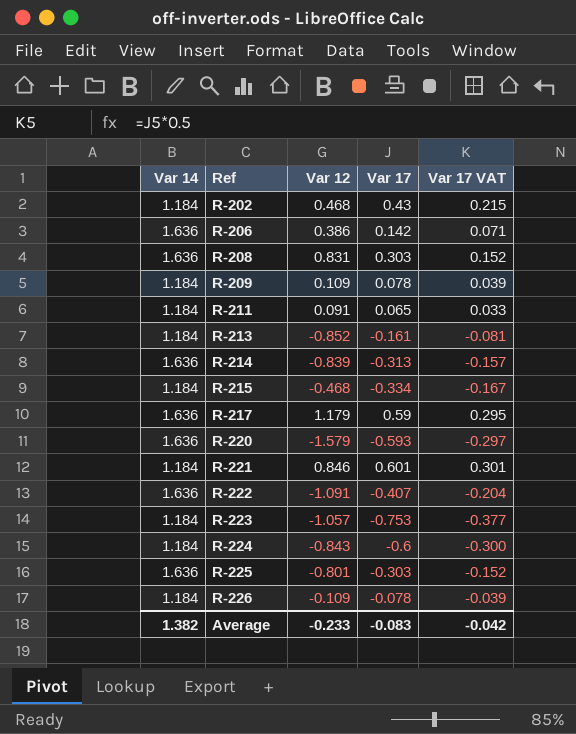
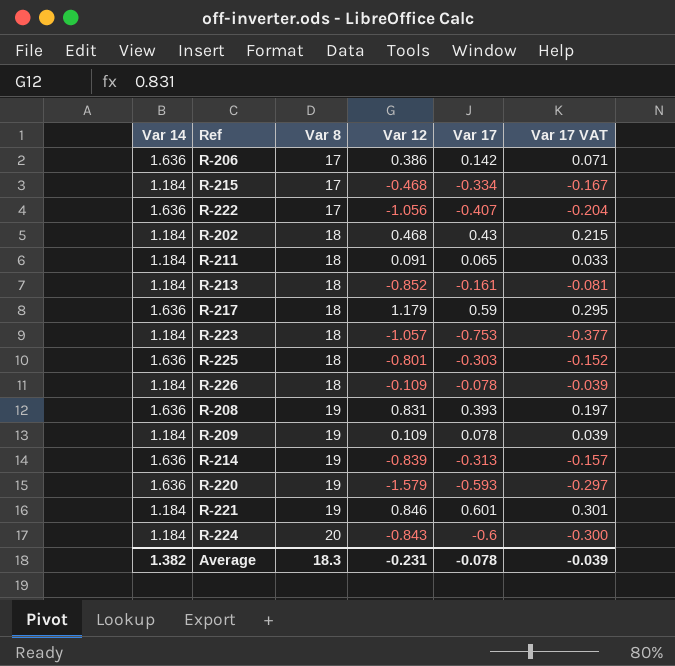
row order: Ref ascending -> Var 8 ascending
column Var 8 | position: none -> 3
R-222 | Var 12: -1.091 -> -1.056
R-208 | Var 17: 0.303 -> 0.393
R-208 | Var 17 VAT: 0.152 -> 0.197
Average | Var 12: -0.233 -> -0.231
Average | Var 17: -0.083 -> -0.078
Average | Var 17 VAT: -0.042 -> -0.039

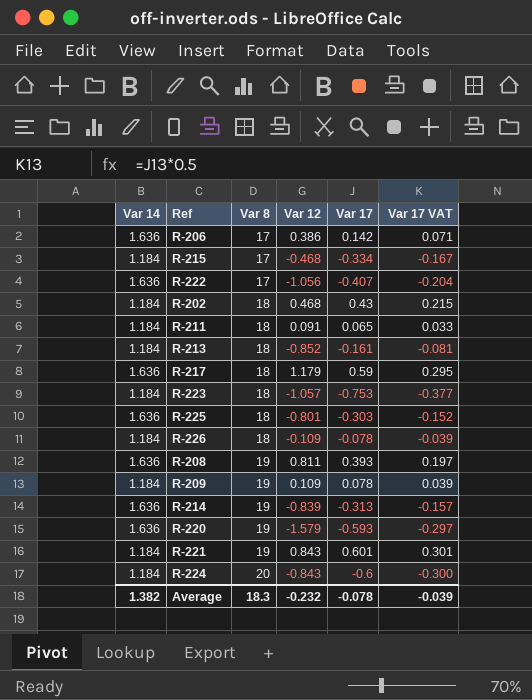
R-208 | Var 12: 0.831 -> 0.811
R-221 | Var 12: 0.846 -> 0.843
Average | Var 12: -0.231 -> -0.232

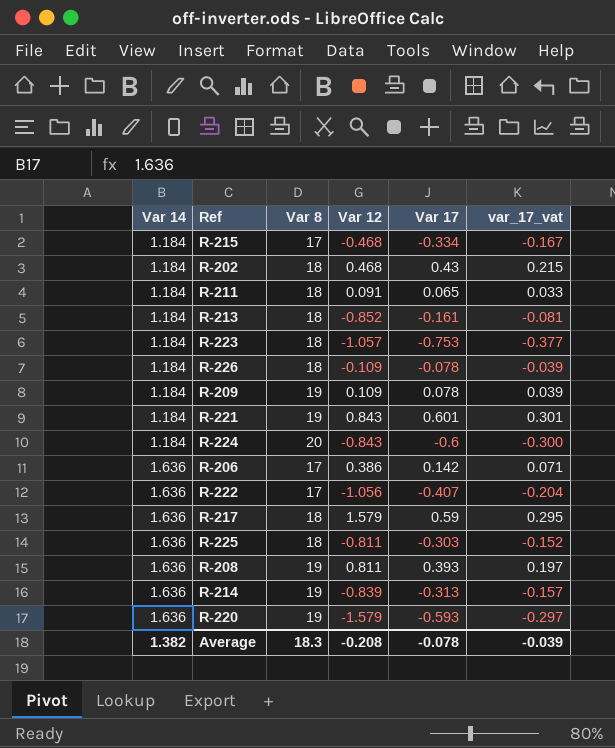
row order: Var 8 ascending -> Var 14 ascending
column name: Var 17 VAT -> var_17_vat
R-217 | Var 12: 1.179 -> 1.579
R-225 | Var 12: -0.801 -> -0.811
Average | Var 12: -0.232 -> -0.208

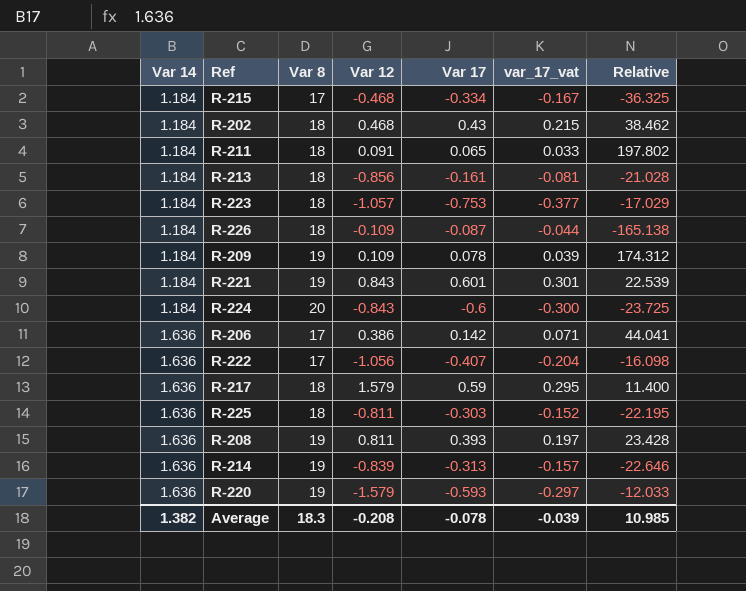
column Relative | formula: none -> [Var 8] / [Var 12]
R-213 | Var 12: -0.852 -> -0.856
R-226 | Var 17: -0.078 -> -0.087
R-226 | var_17_vat: -0.039 -> -0.044

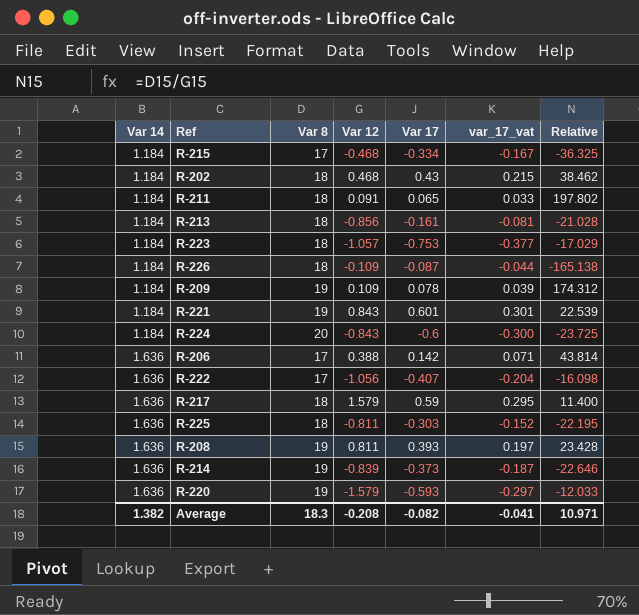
R-206 | Var 12: 0.386 -> 0.388
R-206 | Relative: 44.041 -> 43.814
R-214 | Var 17: -0.313 -> -0.373
R-214 | var_17_vat: -0.157 -> -0.187
Average | Var 17: -0.078 -> -0.082
Average | var_17_vat: -0.039 -> -0.041
Average | Relative: 10.985 -> 10.971

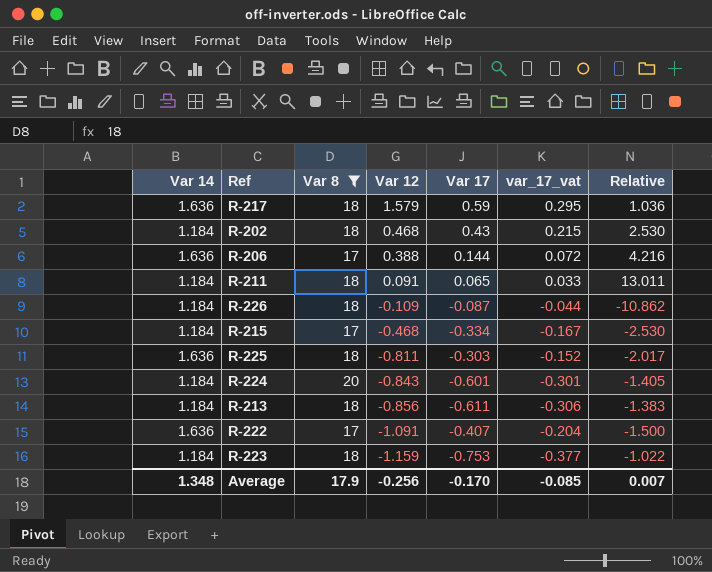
filter: none -> Var 8 != 19
row order: Var 14 ascending -> Var 12 descending
column Relative | formula: [Var 8] / [Var 12] -> [Var 14] / [Var 12]
R-206 | Var 17: 0.142 -> 0.144
R-206 | var_17_vat: 0.071 -> 0.072
R-224 | Var 17: -0.6 -> -0.601
R-224 | var_17_vat: -0.300 -> -0.301
R-213 | Var 17: -0.161 -> -0.611
R-213 | var_17_vat: -0.081 -> -0.306
R-222 | Var 12: -1.056 -> -1.091
R-223 | Var 12: -1.057 -> -1.159
Average | Var 14: 1.382 -> 1.348
Average | Var 8: 18.3 -> 17.9
Average | Var 12: -0.208 -> -0.256
Average | Var 17: -0.082 -> -0.170
Average | var_17_vat: -0.041 -> -0.085
Average | Relative: 10.971 -> 0.007

